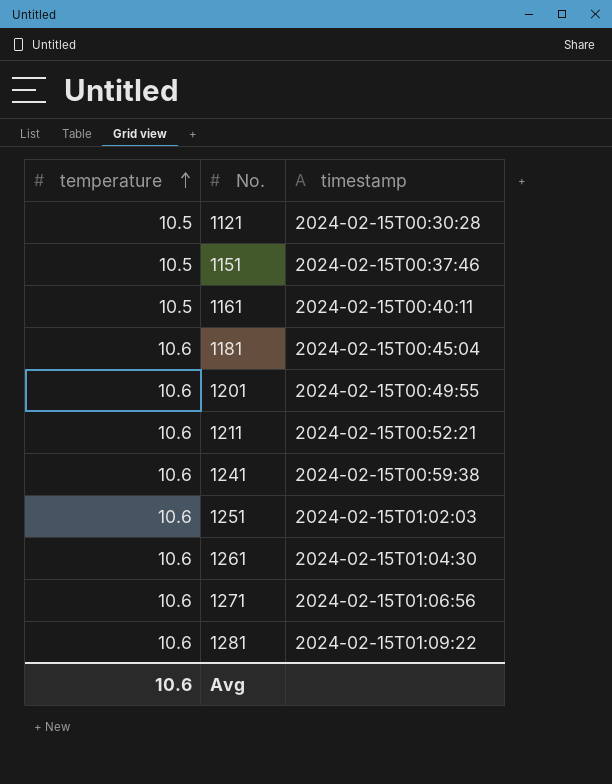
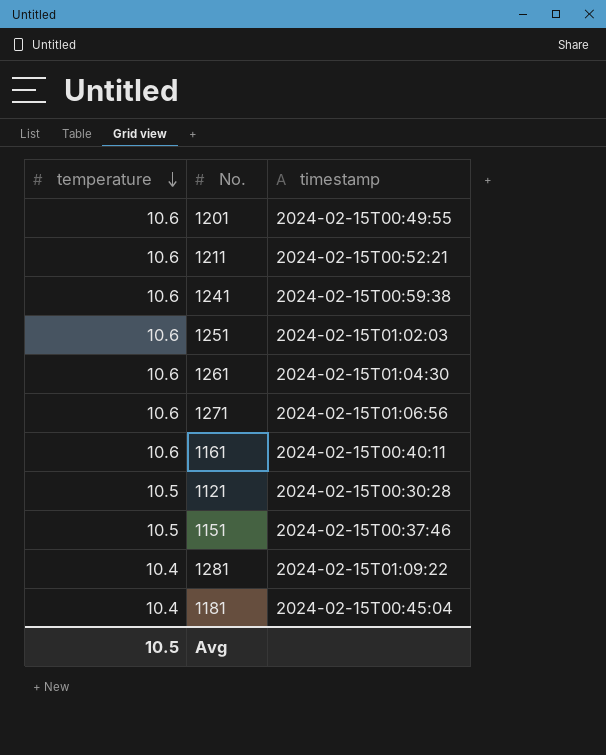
row order: temperature ascending -> temperature descending
1161 | temperature: 10.5 -> 10.6
1281 | temperature: 10.6 -> 10.4
1181 | temperature: 10.6 -> 10.4
Avg | temperature: 10.6 -> 10.5

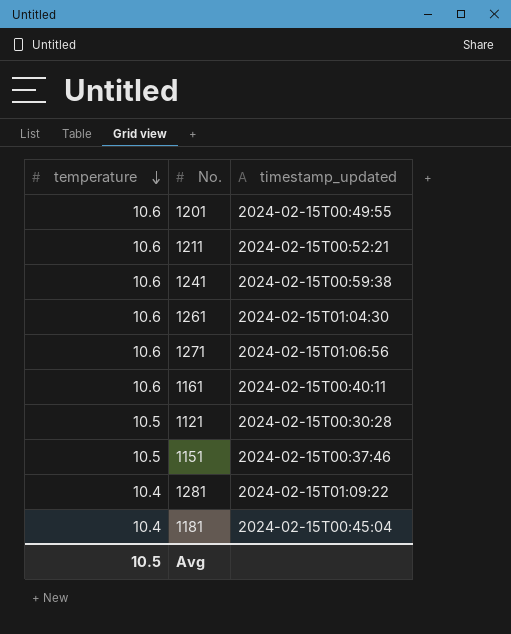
column name: timestamp -> timestamp_updated
row 1251: 10.6 | 2024-02-15T01:02:03 -> none

